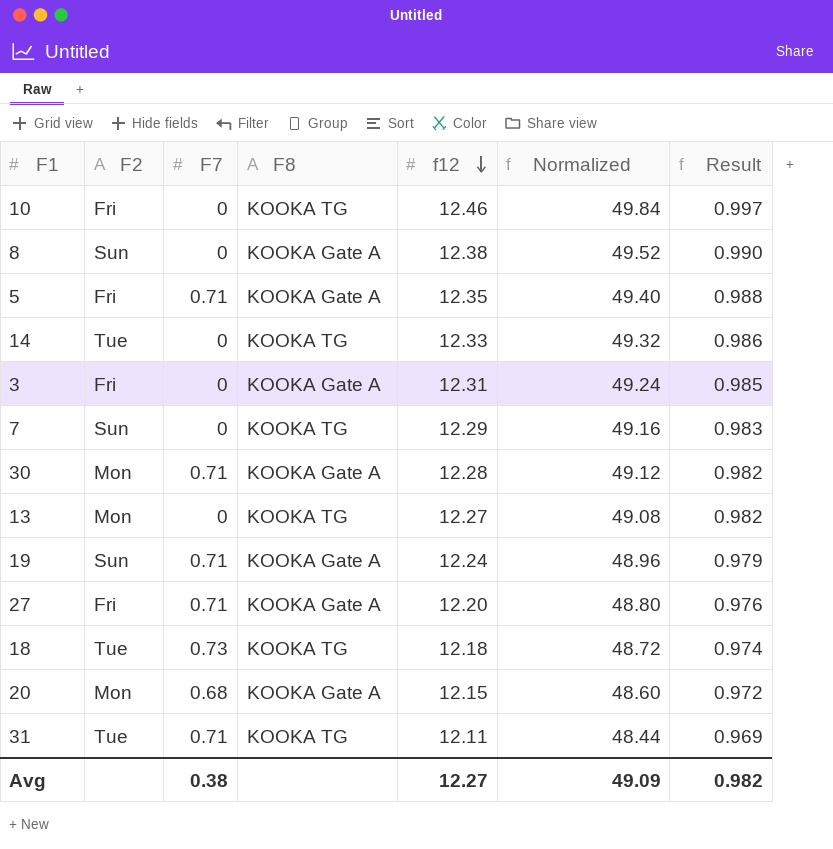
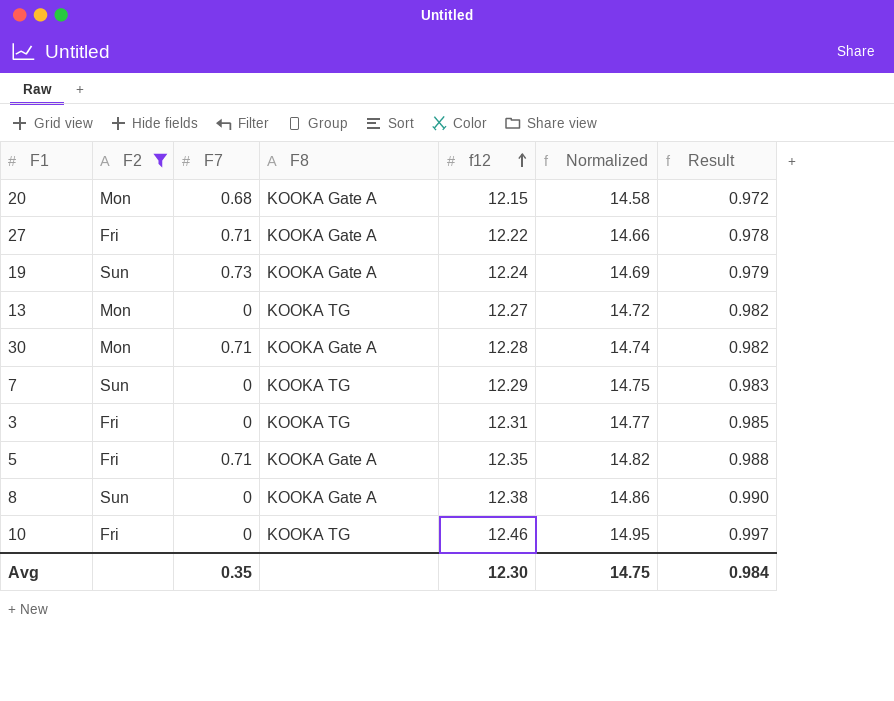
filter: none -> F2 != Tue
row order: f12 descending -> f12 ascending
column Normalized | formula: [f12] * 4 -> [f12] * 1.2
27 | f12: 12.20 -> 12.22
27 | Result: 0.976 -> 0.978
19 | F7: 0.71 -> 0.73
3 | F8: KOOKA Gate A -> KOOKA TG
Avg | F7: 0.38 -> 0.35
Avg | f12: 12.27 -> 12.30
Avg | Normalized: 49.09 -> 14.75
Avg | Result: 0.982 -> 0.984

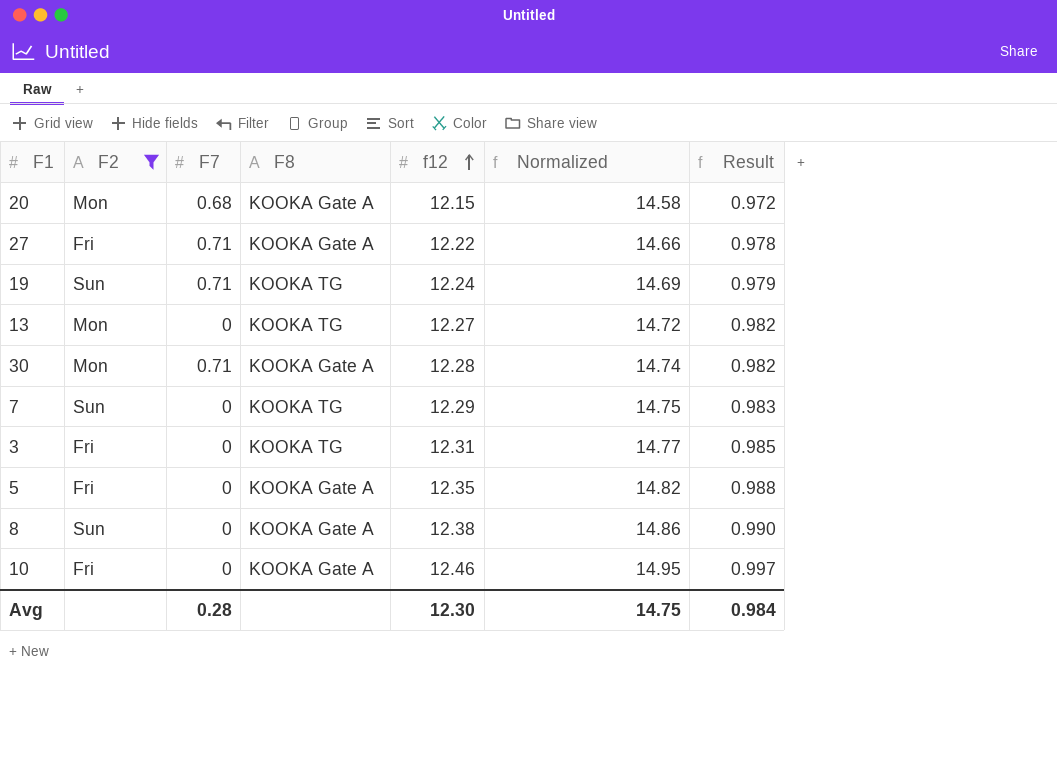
19 | F7: 0.73 -> 0.71
19 | F8: KOOKA Gate A -> KOOKA TG
5 | F7: 0.71 -> 0
10 | F8: KOOKA TG -> KOOKA Gate A
Avg | F7: 0.35 -> 0.28

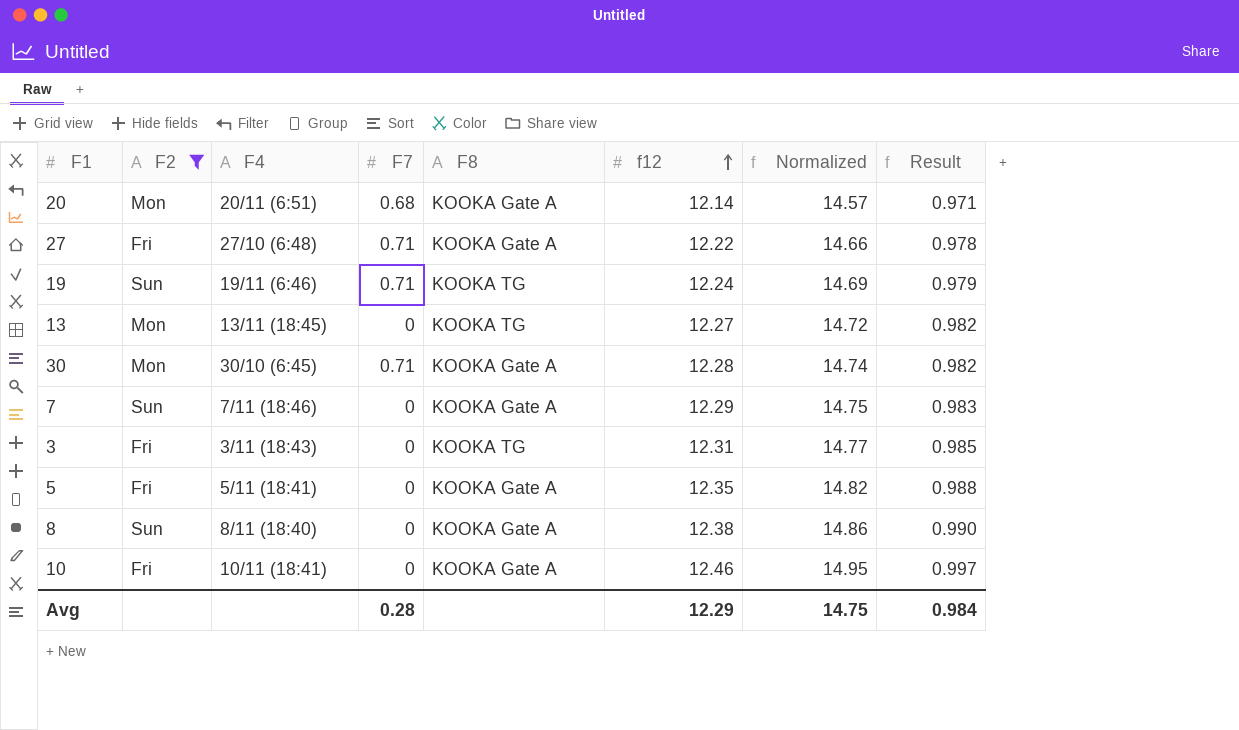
column F4 | position: none -> 3
20 | f12: 12.15 -> 12.14
20 | Normalized: 14.58 -> 14.57
20 | Result: 0.972 -> 0.971
7 | F8: KOOKA TG -> KOOKA Gate A
Avg | f12: 12.30 -> 12.29

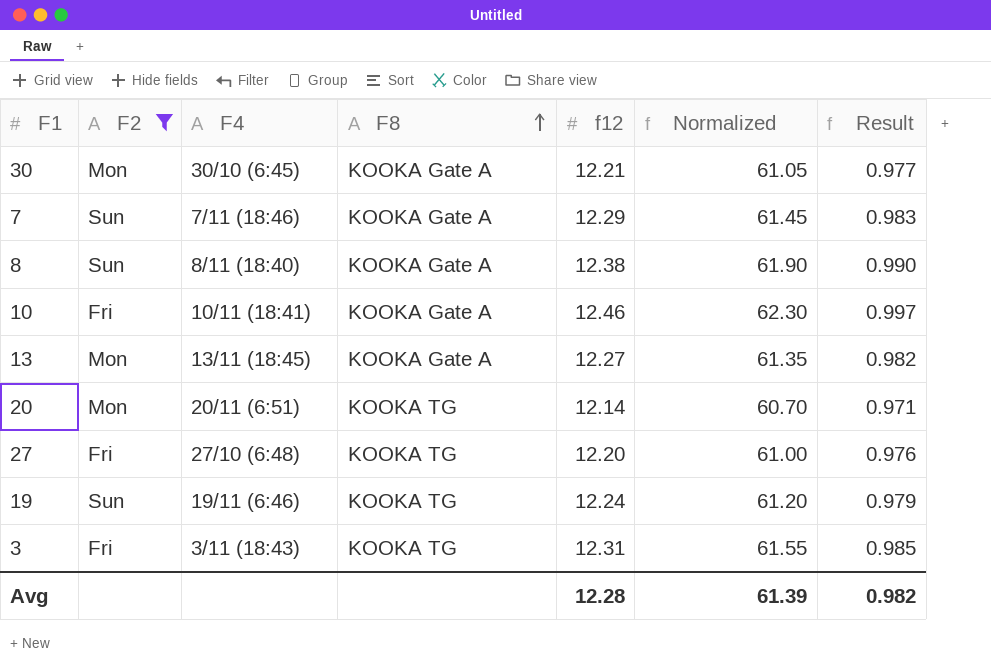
row order: f12 ascending -> F8 ascending
column F7 | position: 4 -> none
column Normalized | formula: [f12] * 1.2 -> [f12] * 5
row 5: Fri | 5/11 (18:41) | 0 | KOOKA Gate A | 12.35 | 14.82 | 0.988 -> none
30 | f12: 12.28 -> 12.21
30 | Result: 0.982 -> 0.977
13 | F8: KOOKA TG -> KOOKA Gate A
20 | F8: KOOKA Gate A -> KOOKA TG
27 | F8: KOOKA Gate A -> KOOKA TG
27 | f12: 12.22 -> 12.20
27 | Result: 0.978 -> 0.976
Avg | f12: 12.29 -> 12.28
Avg | Normalized: 14.75 -> 61.39
Avg | Result: 0.984 -> 0.982

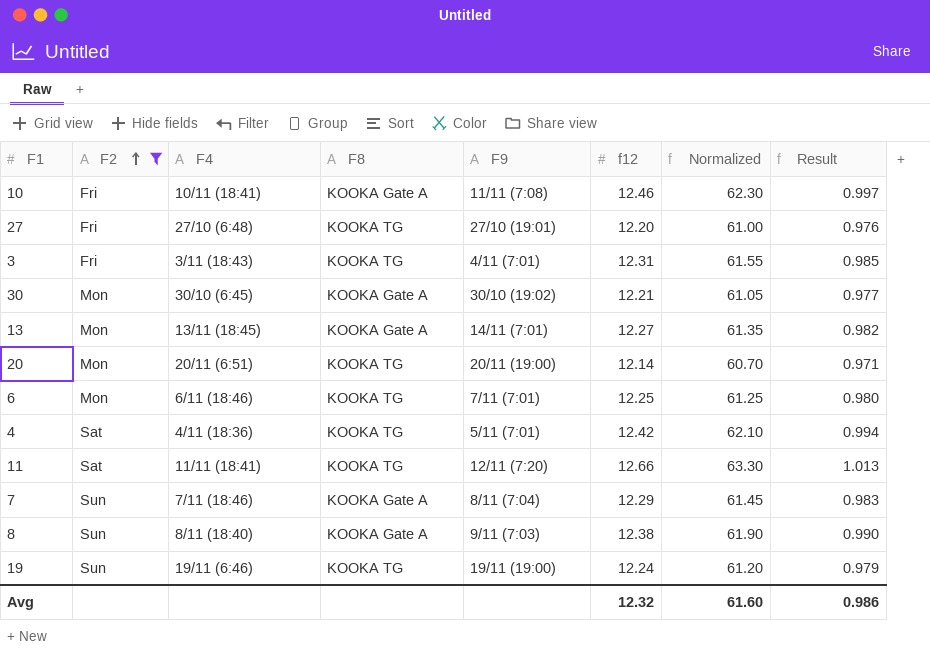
row order: F8 ascending -> F2 ascending
column F9 | position: none -> 5
row 6: none -> Mon | 6/11 (18:46) | KOOKA TG | 7/11 (7:01) | 12.25 | 61.25 | 0.980
row 4: none -> Sat | 4/11 (18:36) | KOOKA TG | 5/11 (7:01) | 12.42 | 62.10 | 0.994
row 11: none -> Sat | 11/11 (18:41) | KOOKA TG | 12/11 (7:20) | 12.66 | 63.30 | 1.013
Avg | f12: 12.28 -> 12.32
Avg | Normalized: 61.39 -> 61.60
Avg | Result: 0.982 -> 0.986

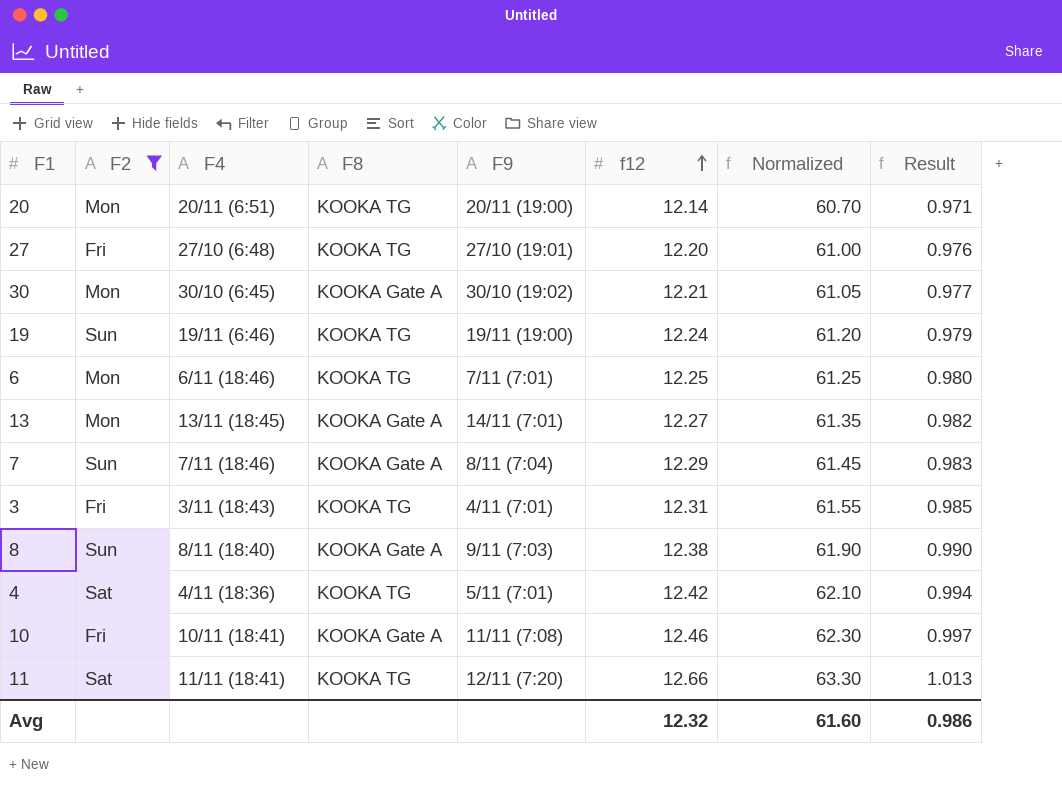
row order: F2 ascending -> f12 ascending

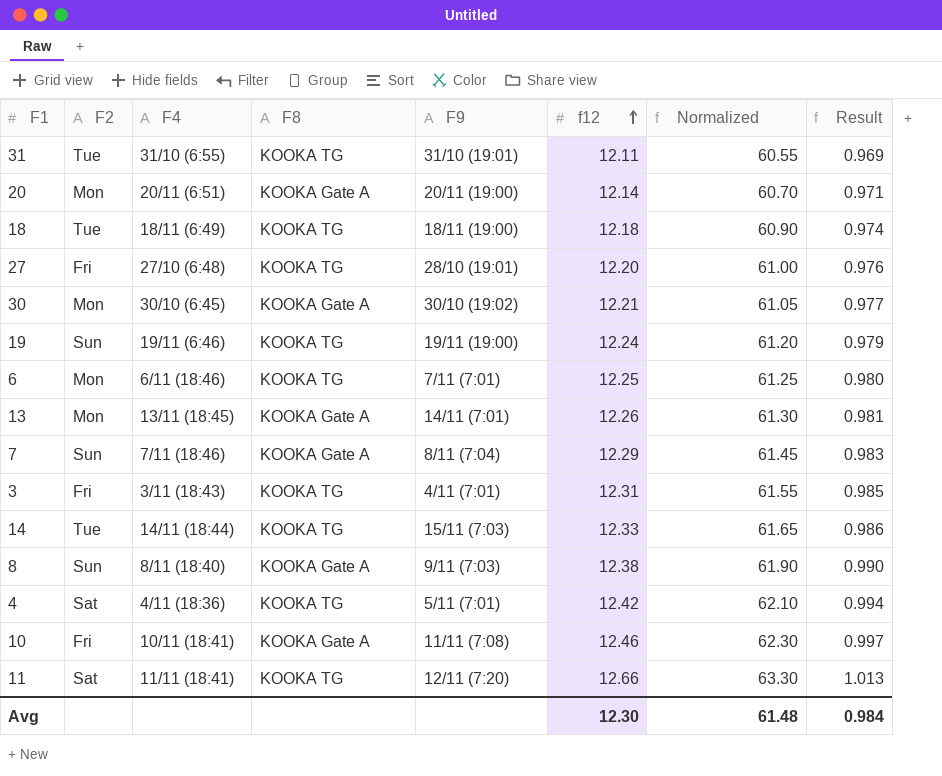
filter: F2 != Tue -> none
20 | F8: KOOKA TG -> KOOKA Gate A
27 | F9: 27/10 (19:01) -> 28/10 (19:01)
13 | f12: 12.27 -> 12.26
13 | Normalized: 61.35 -> 61.30
13 | Result: 0.982 -> 0.981
Avg | f12: 12.32 -> 12.30
Avg | Normalized: 61.60 -> 61.48
Avg | Result: 0.986 -> 0.984

